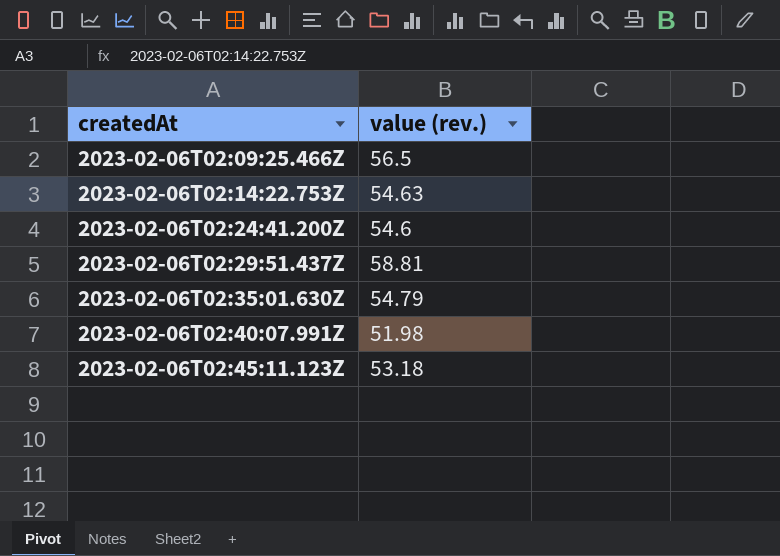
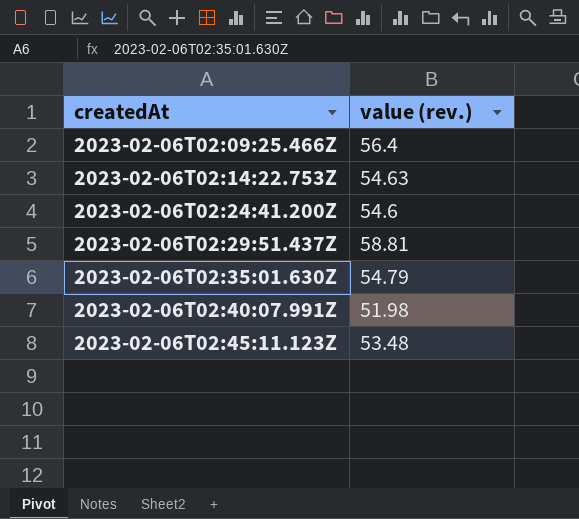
2023-02-06T02:09:25.466Z | value (rev.): 56.5 -> 56.4
2023-02-06T02:45:11.123Z | value (rev.): 53.18 -> 53.48

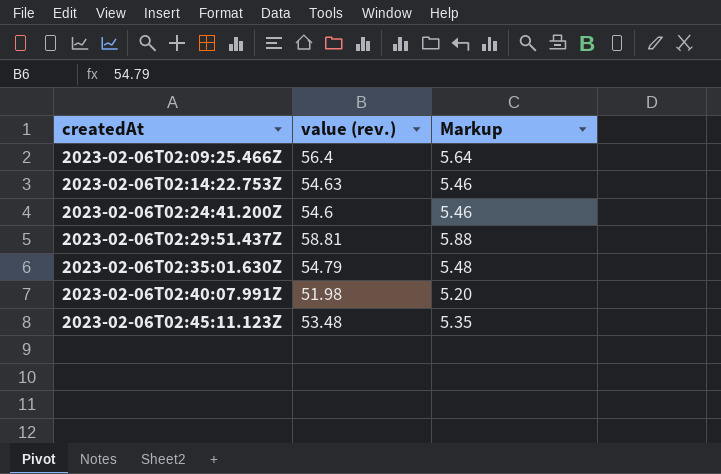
column Markup | formula: none -> [value (rev.)] * 0.1

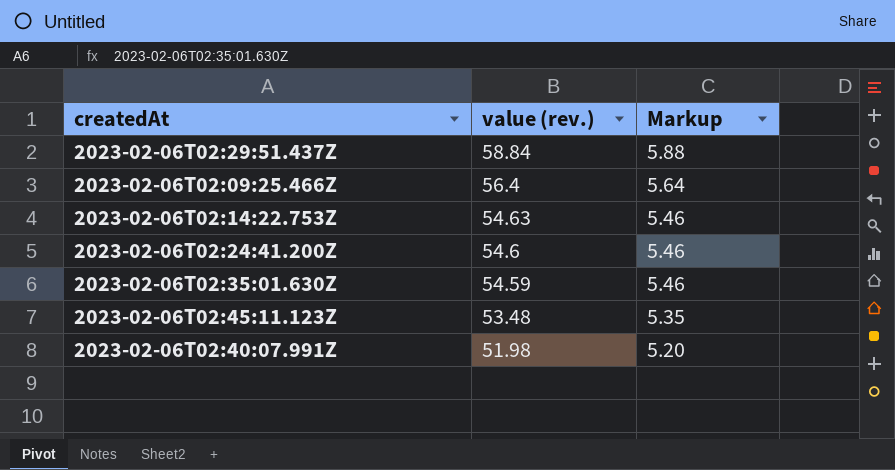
row order: createdAt ascending -> value (rev.) descending
2023-02-06T02:29:51.437Z | value (rev.): 58.81 -> 58.84
2023-02-06T02:35:01.630Z | value (rev.): 54.79 -> 54.59
2023-02-06T02:35:01.630Z | Markup: 5.48 -> 5.46

